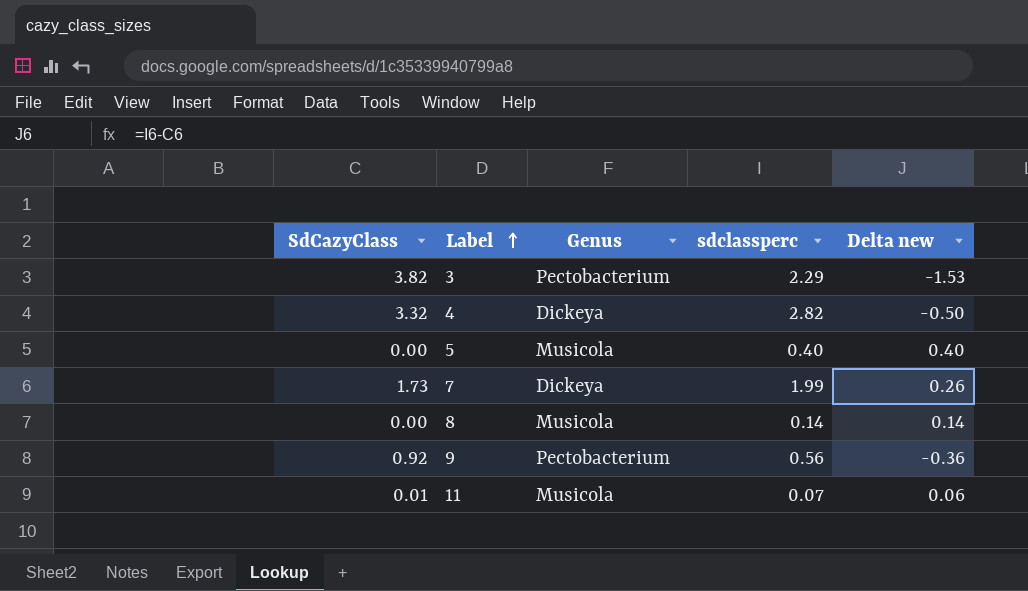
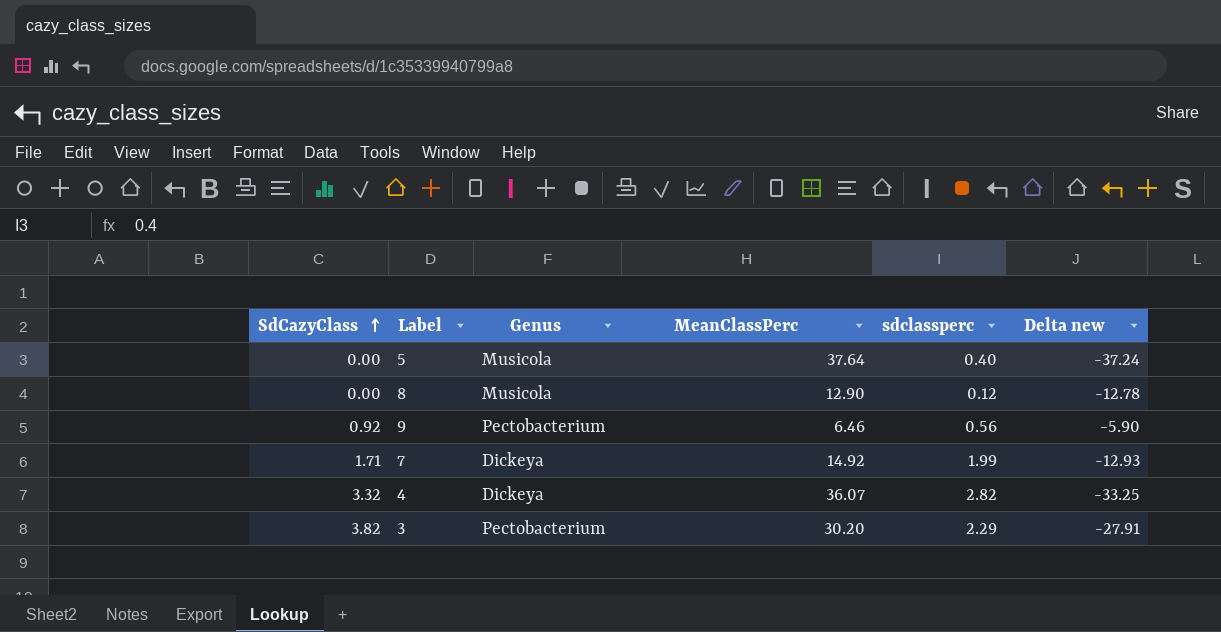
row order: Label ascending -> SdCazyClass ascending
column MeanClassPerc | position: none -> 4
column Delta new | formula: [sdclassperc] - [SdCazyClass] -> [sdclassperc] - [MeanClassPerc]
row 11: 0.01 | Musicola | 0.07 | 0.06 -> none
8 | sdclassperc: 0.14 -> 0.12
7 | SdCazyClass: 1.73 -> 1.71

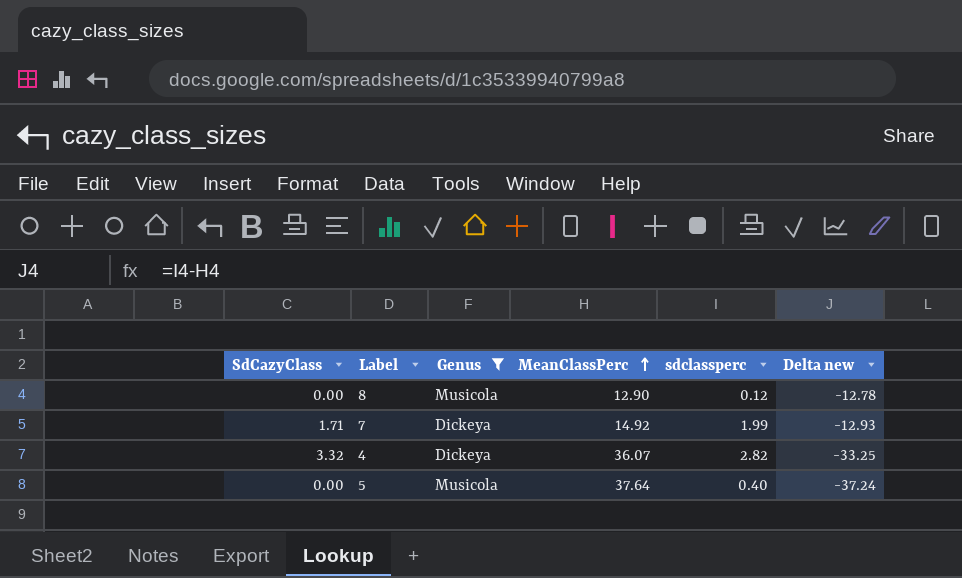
filter: none -> Genus != Pectobacterium
row order: SdCazyClass ascending -> MeanClassPerc ascending

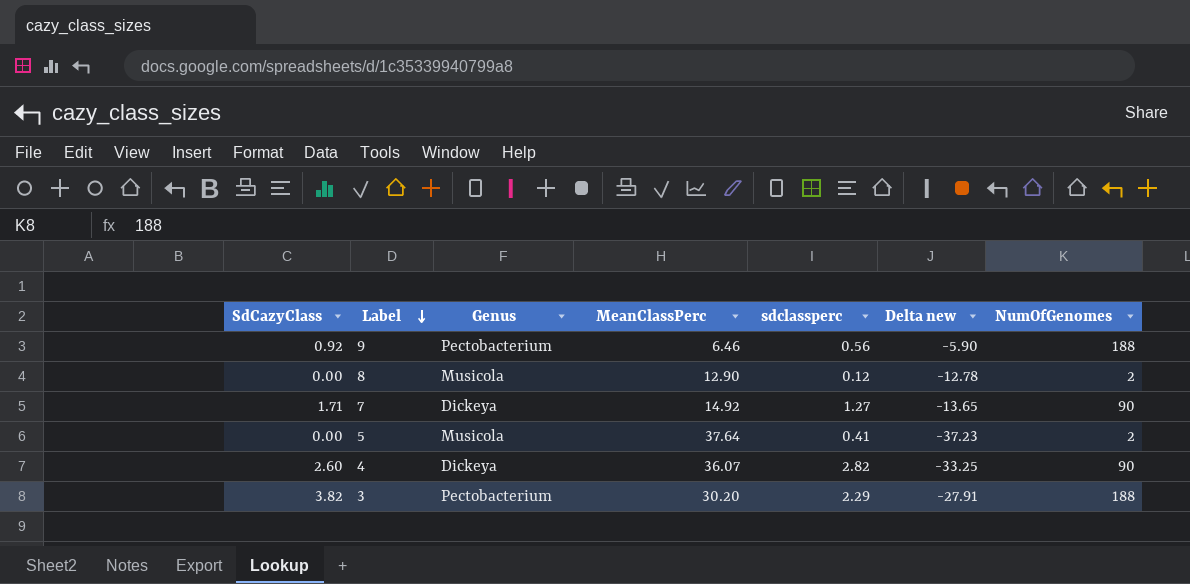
filter: Genus != Pectobacterium -> none
row order: MeanClassPerc ascending -> Label descending
column NumOfGenomes | position: none -> 7
7 | sdclassperc: 1.99 -> 1.27
7 | Delta new: -12.93 -> -13.65
5 | sdclassperc: 0.40 -> 0.41
5 | Delta new: -37.24 -> -37.23
4 | SdCazyClass: 3.32 -> 2.60

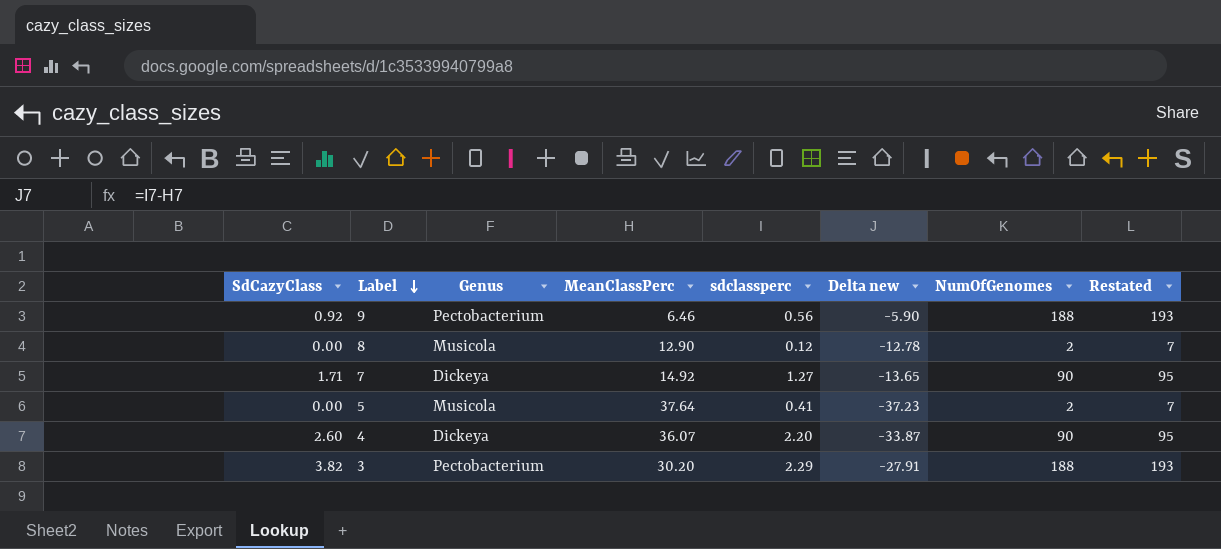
column Restated | formula: none -> [NumOfGenomes] + 5
4 | sdclassperc: 2.82 -> 2.20
4 | Delta new: -33.25 -> -33.87

